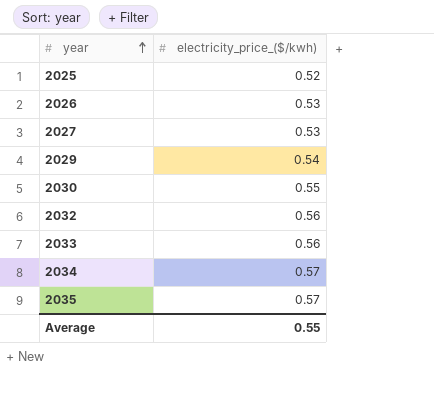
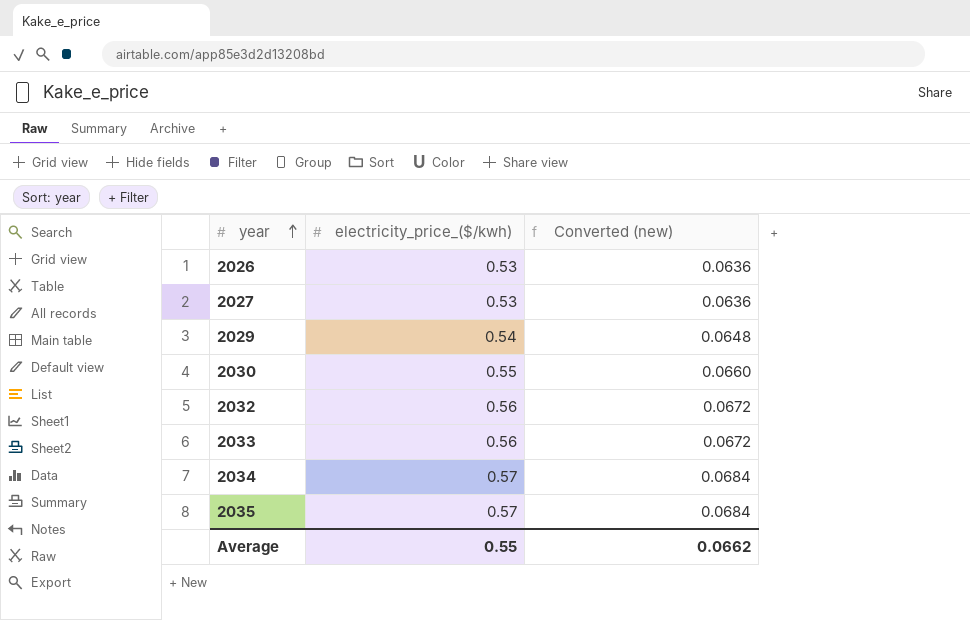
column Converted (new) | formula: none -> [electricity_price_($/kwh)] * 0.12
row 2025: 0.52 -> none

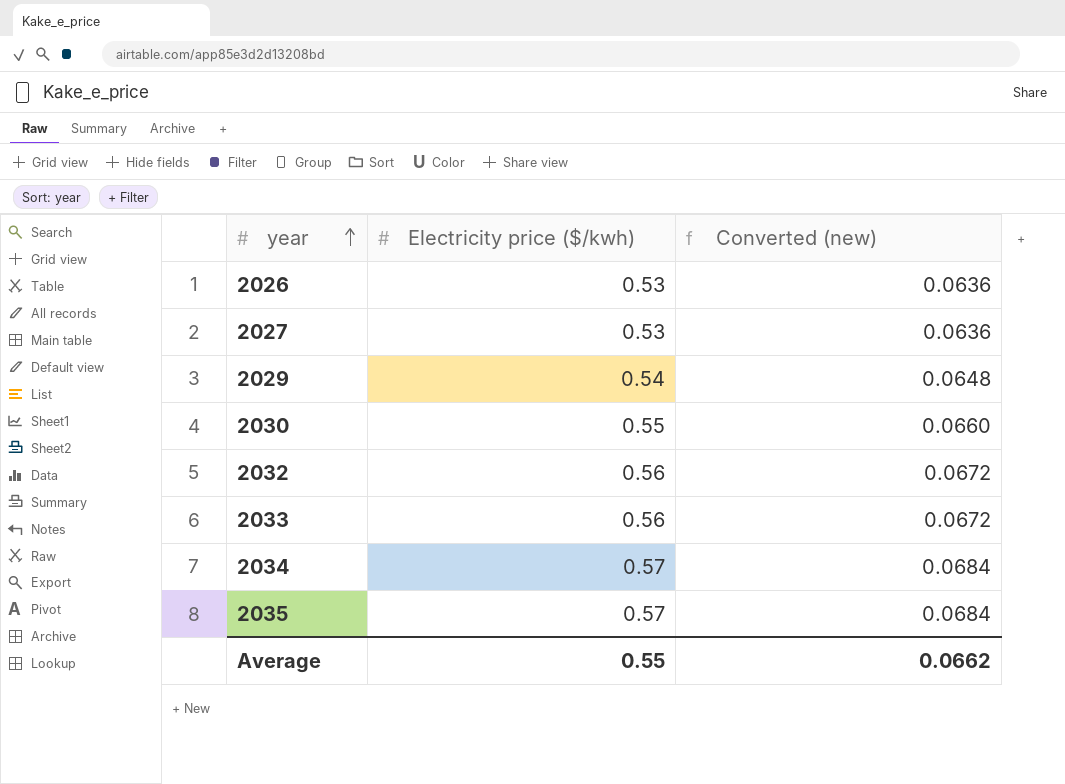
column name: electricity_price_($/kwh) -> Electricity price ($/kwh)

